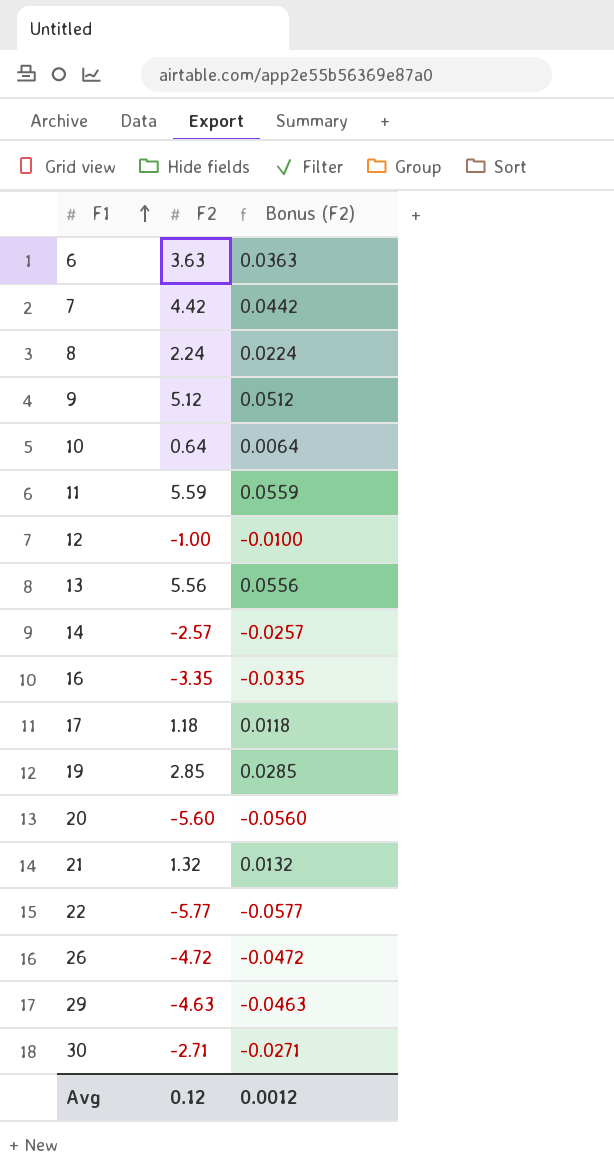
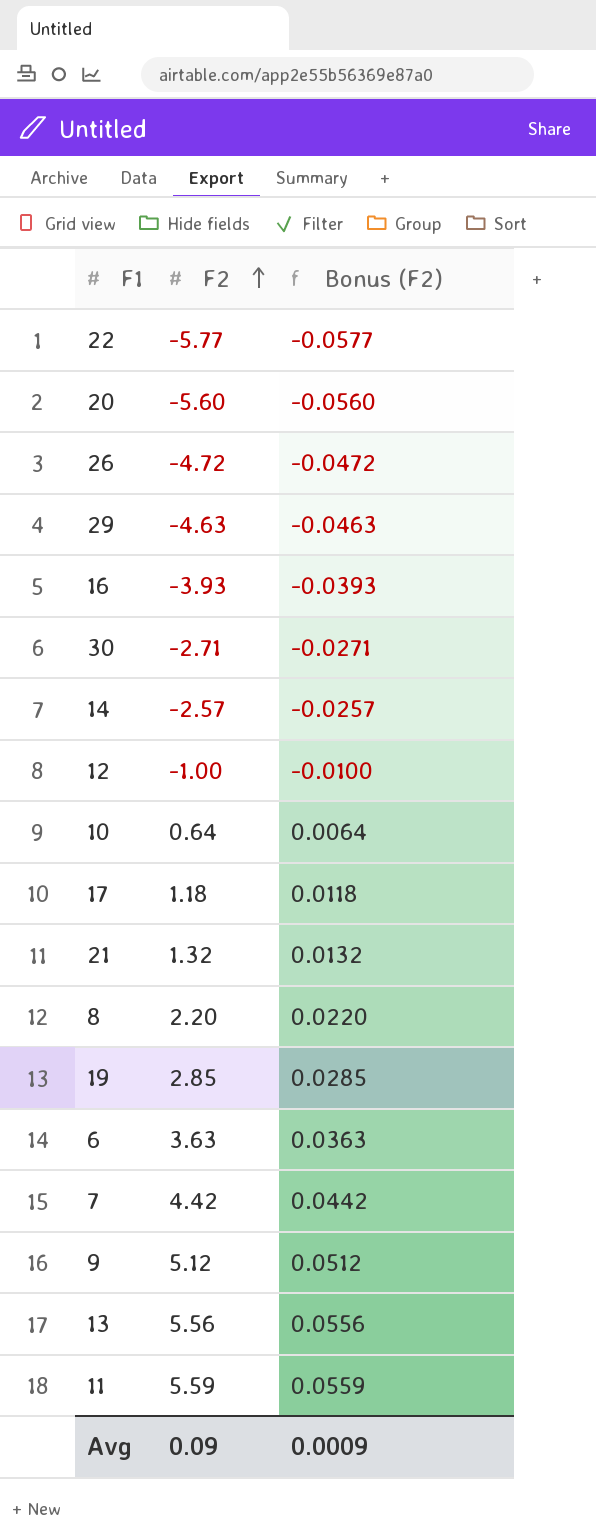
row order: F1 ascending -> F2 ascending
16 | F2: -3.35 -> -3.93
16 | Bonus (F2): -0.0335 -> -0.0393
8 | F2: 2.24 -> 2.20
8 | Bonus (F2): 0.0224 -> 0.0220
Avg | F2: 0.12 -> 0.09
Avg | Bonus (F2): 0.0012 -> 0.0009

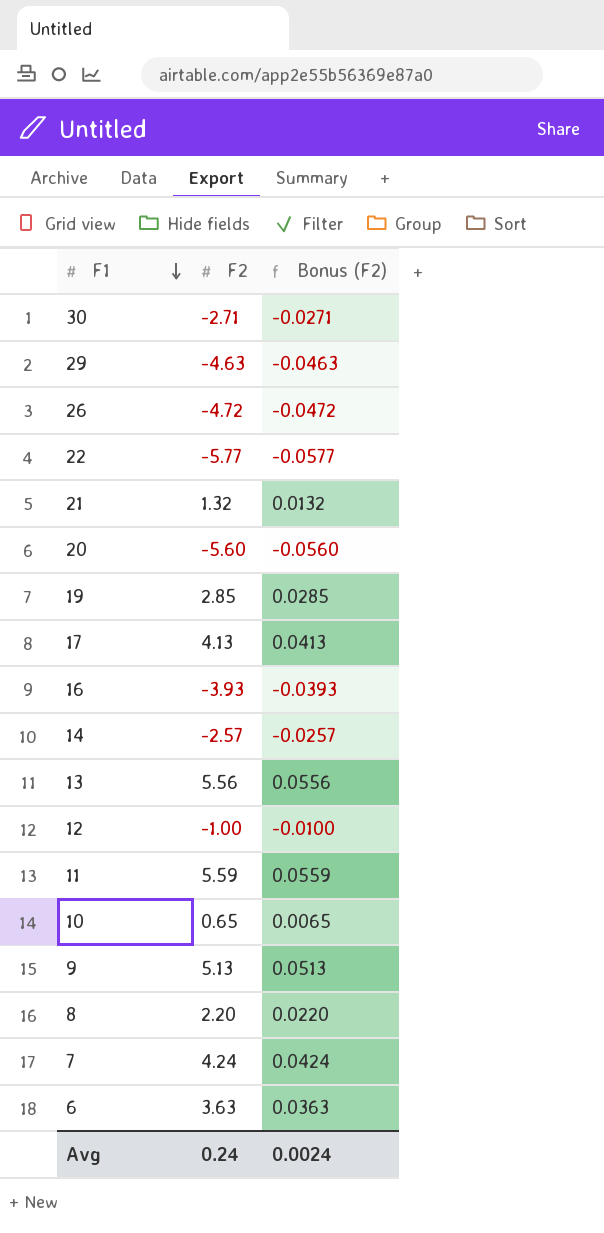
row order: F2 ascending -> F1 descending
17 | F2: 1.18 -> 4.13
17 | Bonus (F2): 0.0118 -> 0.0413
10 | F2: 0.64 -> 0.65
10 | Bonus (F2): 0.0064 -> 0.0065
9 | F2: 5.12 -> 5.13
9 | Bonus (F2): 0.0512 -> 0.0513
7 | F2: 4.42 -> 4.24
7 | Bonus (F2): 0.0442 -> 0.0424
Avg | F2: 0.09 -> 0.24
Avg | Bonus (F2): 0.0009 -> 0.0024

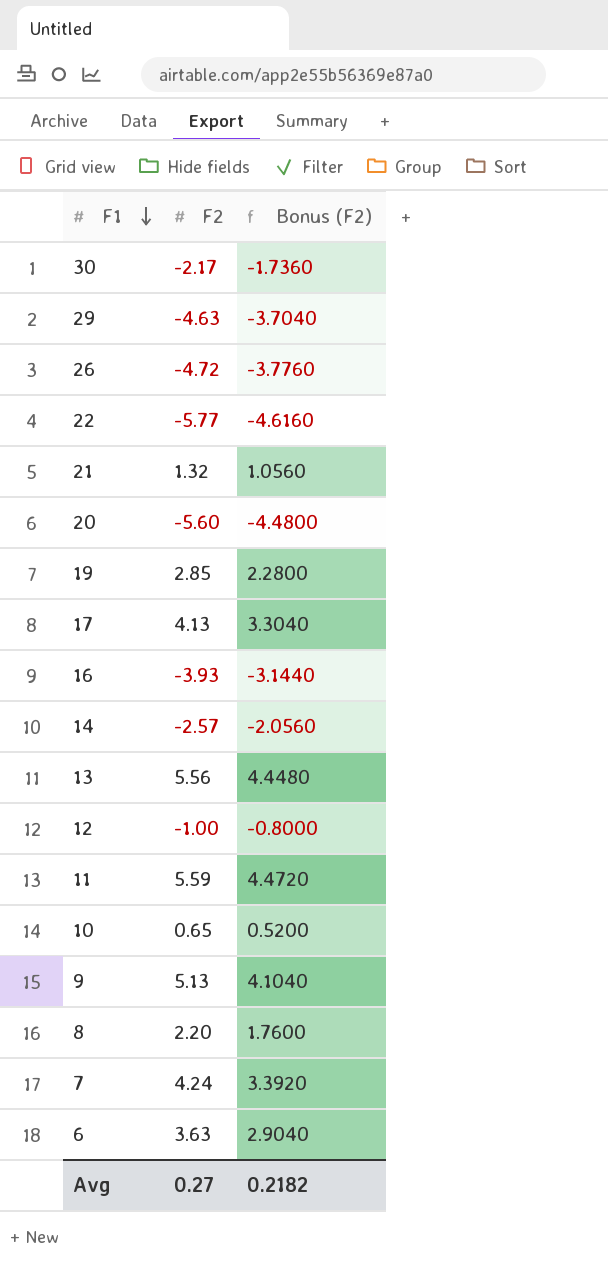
column Bonus (F2) | formula: [F2] * 0.01 -> [F2] * 0.8
30 | F2: -2.71 -> -2.17
Avg | F2: 0.24 -> 0.27
Avg | Bonus (F2): 0.0024 -> 0.2182

